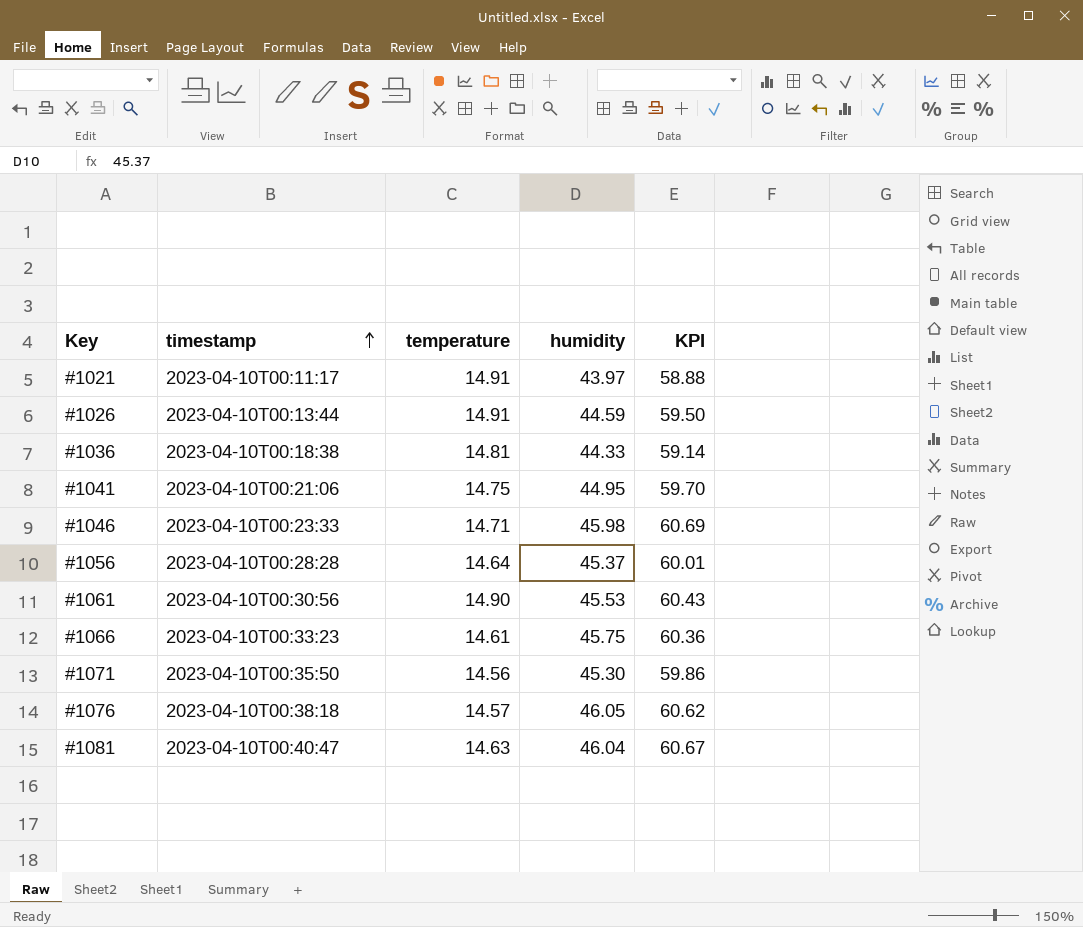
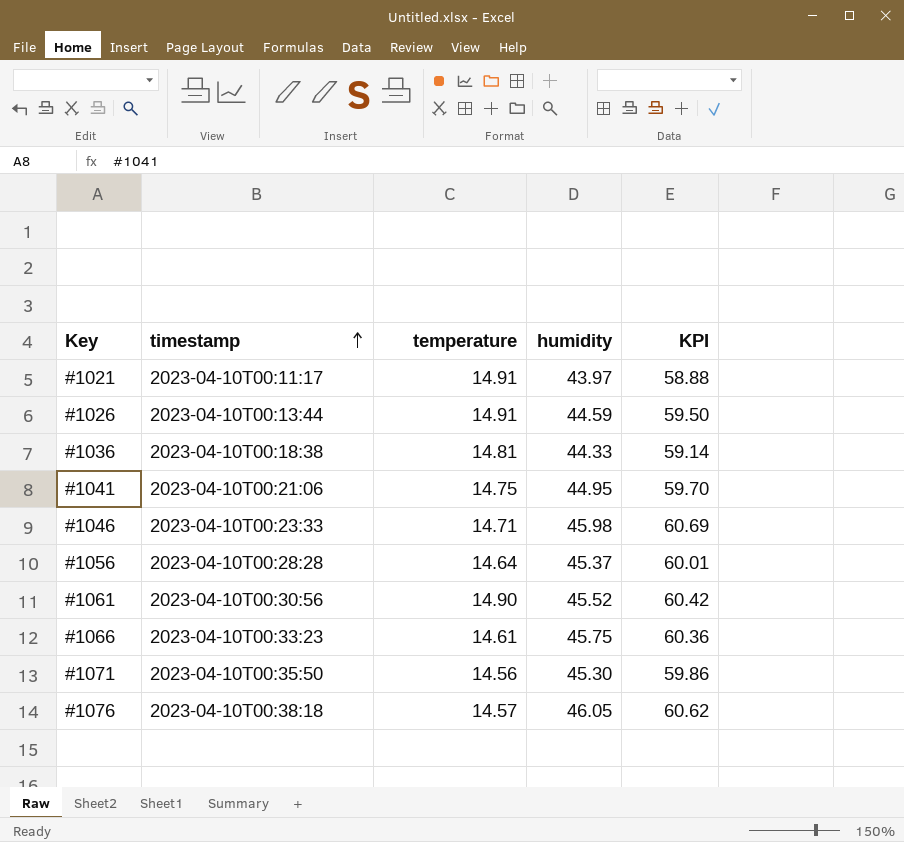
row #1081: 2023-04-10T00:40:47 | 14.63 | 46.04 | 60.67 -> none
#1061 | humidity: 45.53 -> 45.52
#1061 | KPI: 60.43 -> 60.42

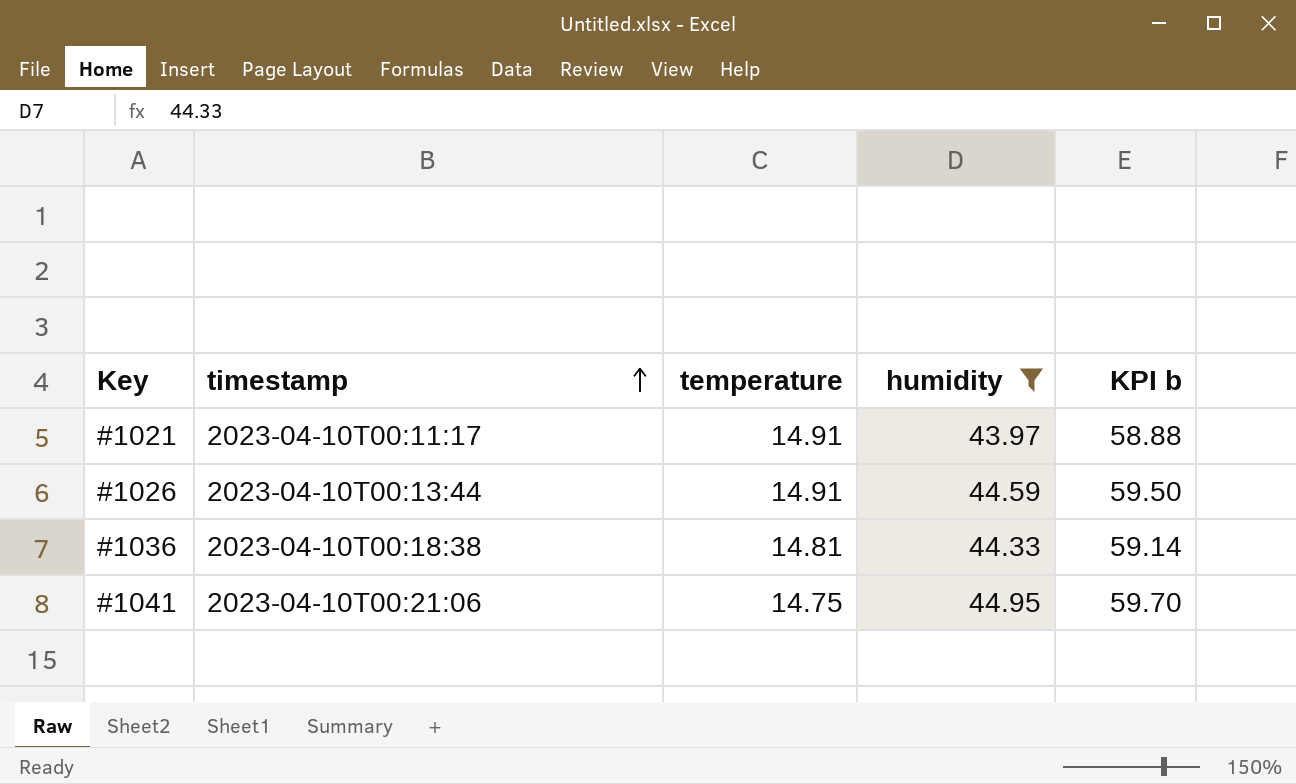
filter: none -> humidity <= 44.95
column name: KPI -> KPI b

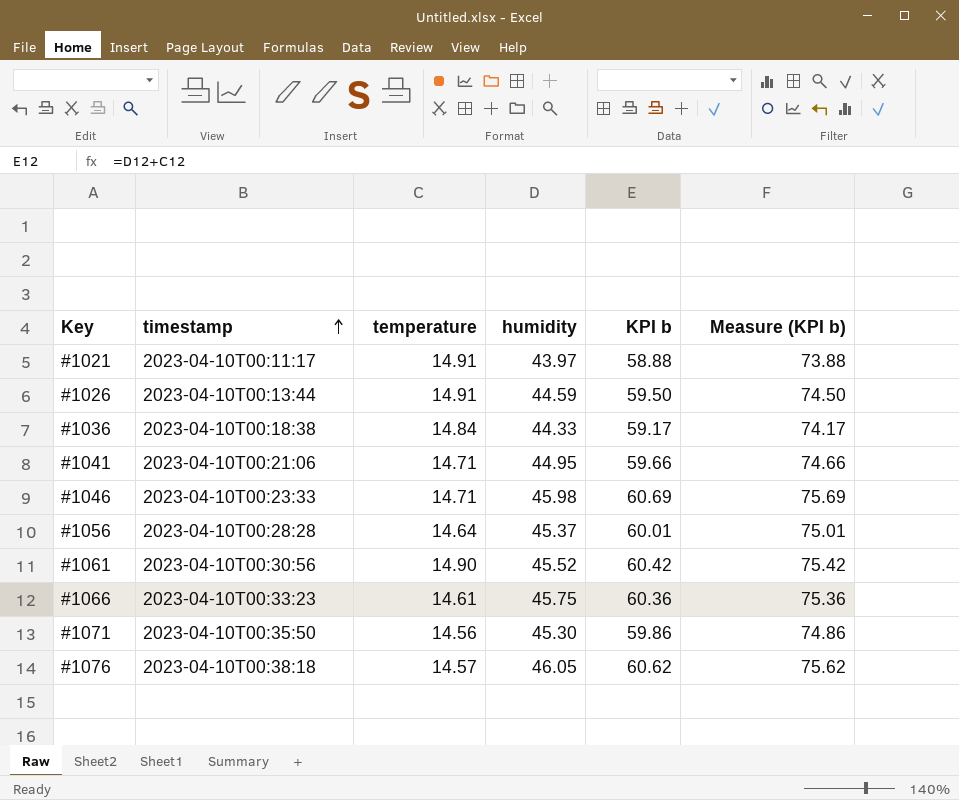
filter: humidity <= 44.95 -> none
column Measure (KPI b) | formula: none -> [KPI b] + 15
#1036 | temperature: 14.81 -> 14.84
#1036 | KPI b: 59.14 -> 59.17
#1041 | temperature: 14.75 -> 14.71
#1041 | KPI b: 59.70 -> 59.66

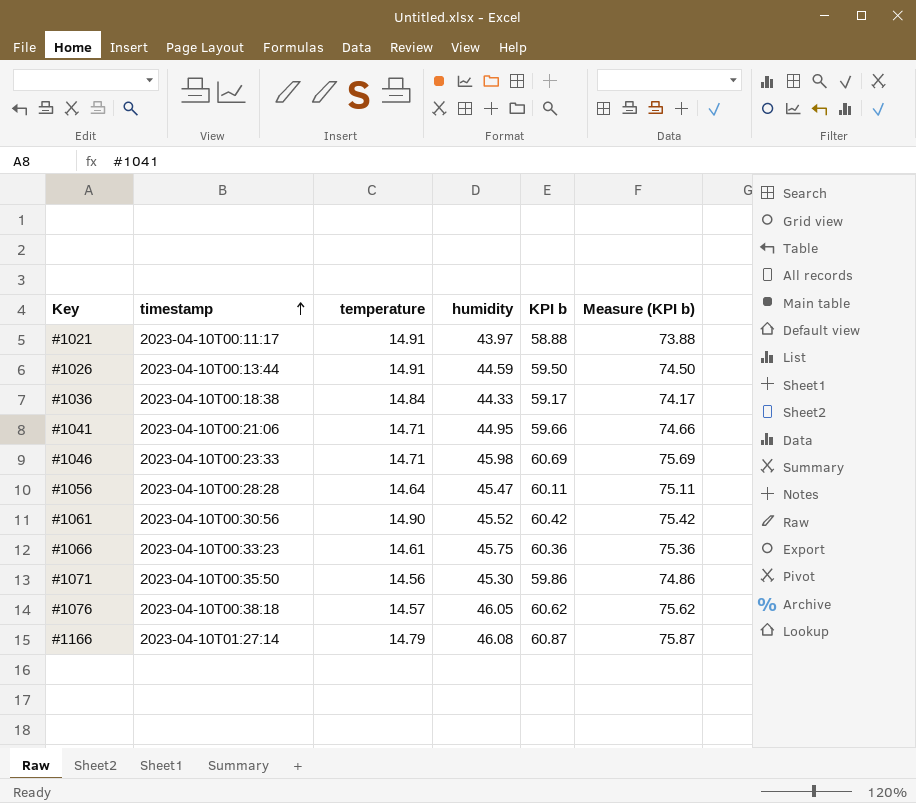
#1056 | humidity: 45.37 -> 45.47
#1056 | KPI b: 60.01 -> 60.11
#1056 | Measure (KPI b): 75.01 -> 75.11
row #1166: none -> 2023-04-10T01:27:14 | 14.79 | 46.08 | 60.87 | 75.87

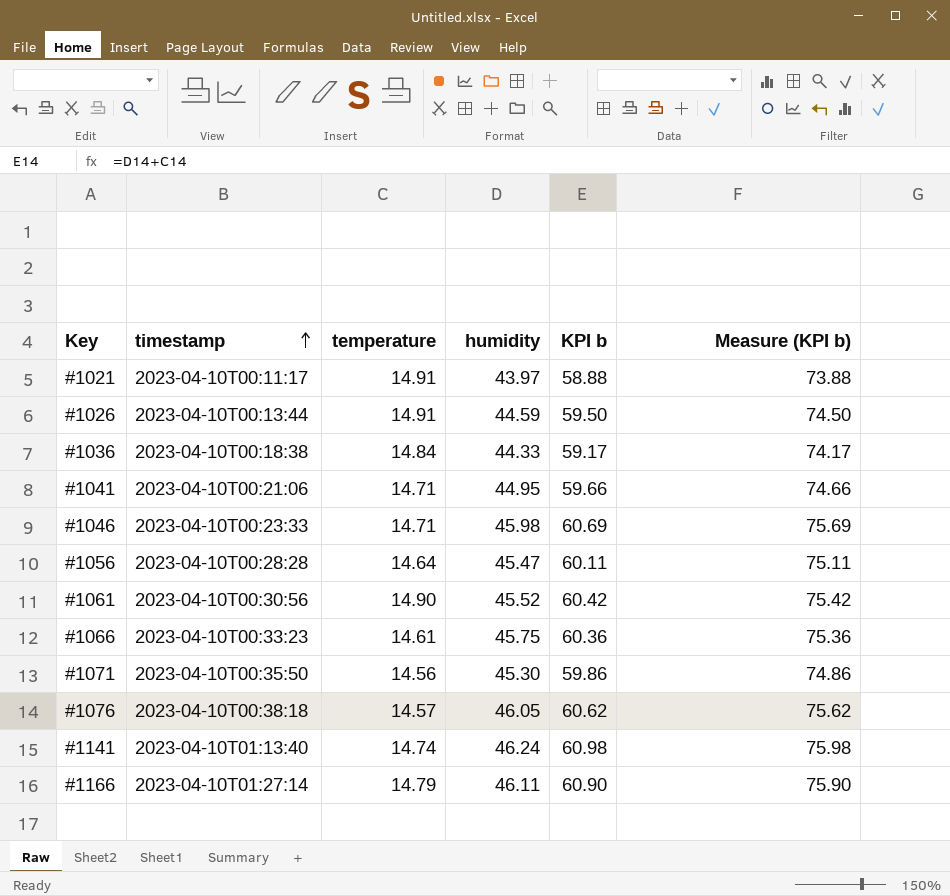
row #1141: none -> 2023-04-10T01:13:40 | 14.74 | 46.24 | 60.98 | 75.98
#1166 | humidity: 46.08 -> 46.11
#1166 | KPI b: 60.87 -> 60.90
#1166 | Measure (KPI b): 75.87 -> 75.90

